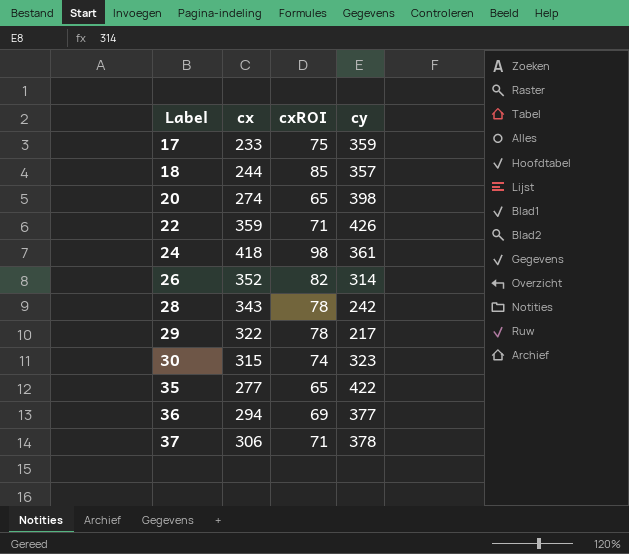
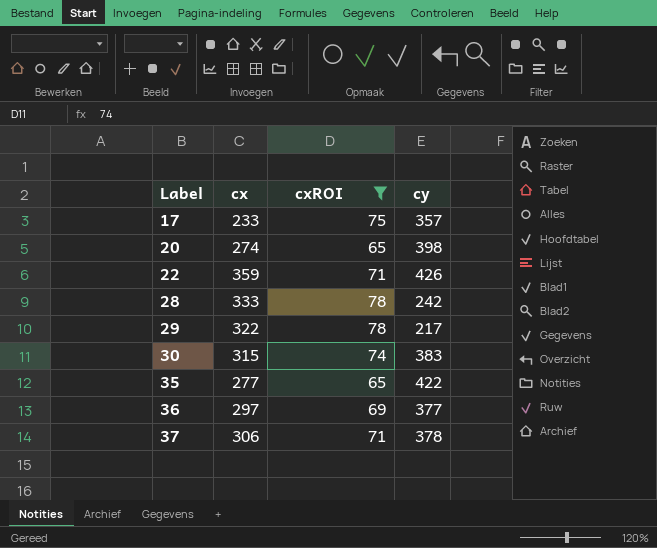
filter: none -> cxROI <= 78
17 | cy: 359 -> 357
28 | cx: 343 -> 333
30 | cy: 323 -> 383
36 | cx: 294 -> 297

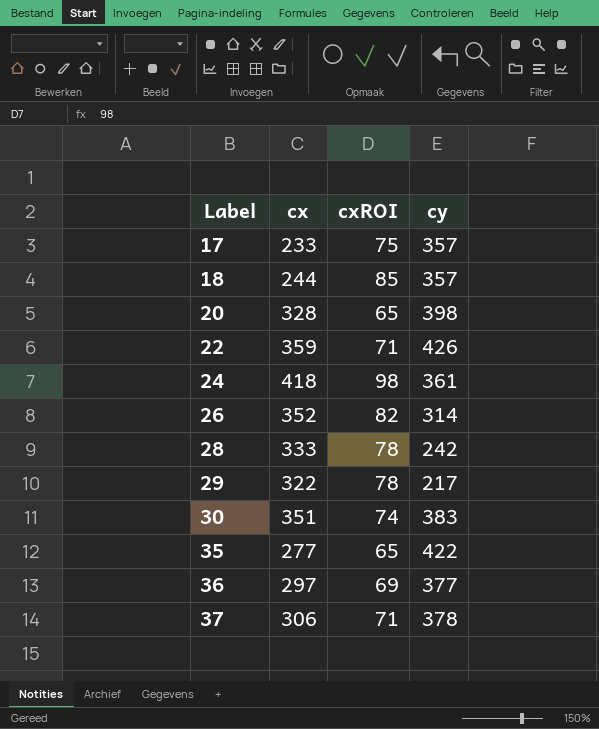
filter: cxROI <= 78 -> none
20 | cx: 274 -> 328
30 | cx: 315 -> 351

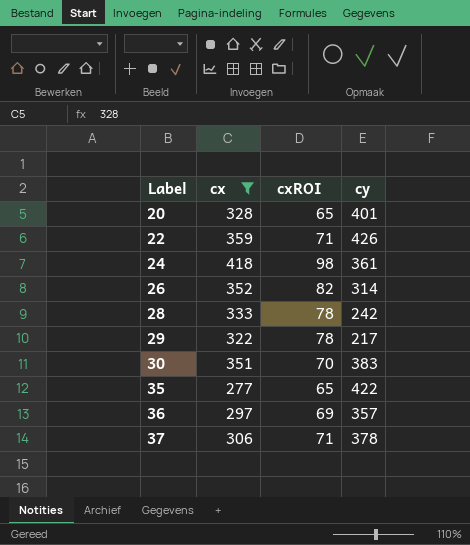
filter: none -> cx >= 277
20 | cy: 398 -> 401
30 | cxROI: 74 -> 70
36 | cy: 377 -> 357

